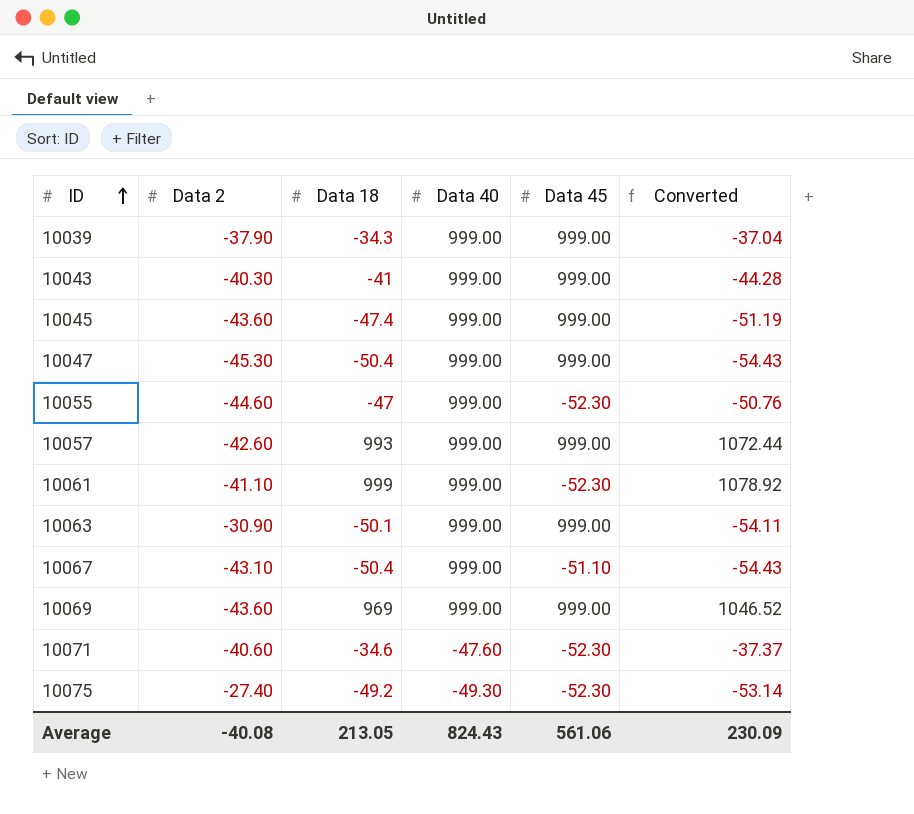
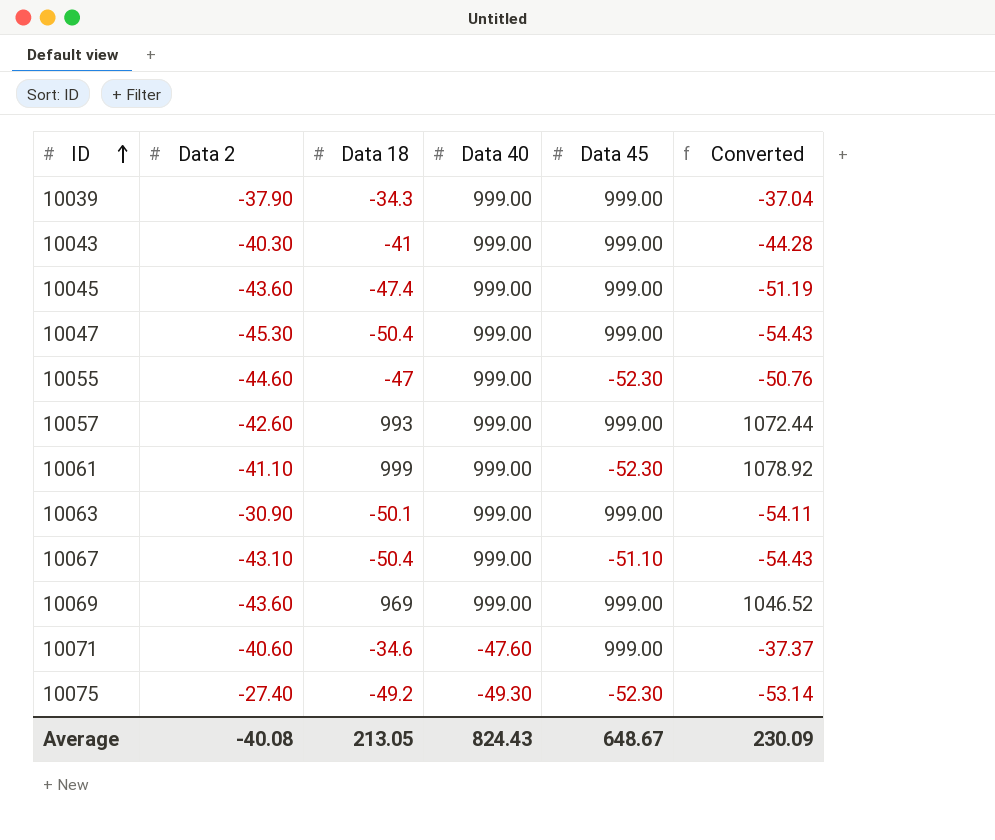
10071 | Data 45: -52.30 -> 999.00
Average | Data 45: 561.06 -> 648.67

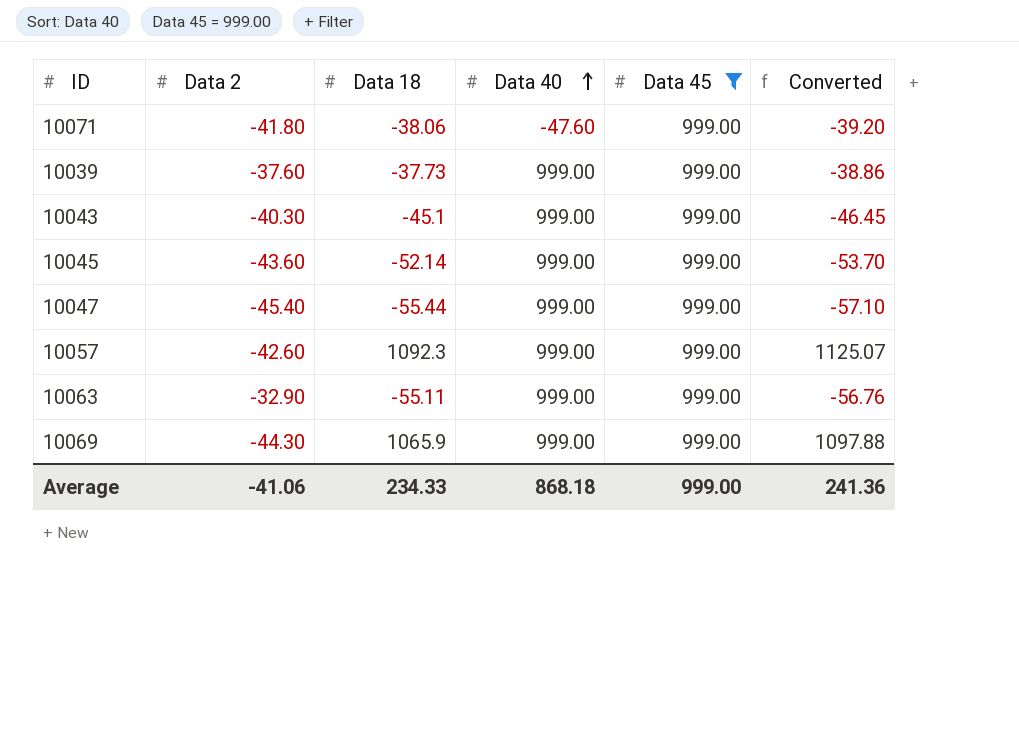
filter: none -> Data 45 = 999.00
row order: ID ascending -> Data 40 ascending
column Converted | formula: [Data 18] * 1.08 -> [Data 18] * 1.03
10071 | Data 2: -40.60 -> -41.80
10071 | Data 18: -34.6 -> -38.06
10039 | Data 2: -37.90 -> -37.60
10039 | Data 18: -34.3 -> -37.73
10043 | Data 18: -41 -> -45.1
10045 | Data 18: -47.4 -> -52.14
10047 | Data 2: -45.30 -> -45.40
10047 | Data 18: -50.4 -> -55.44
10057 | Data 18: 993 -> 1092.3
10063 | Data 2: -30.90 -> -32.90
10063 | Data 18: -50.1 -> -55.11
10069 | Data 2: -43.60 -> -44.30
10069 | Data 18: 969 -> 1065.9
Average | Data 2: -40.08 -> -41.06
Average | Data 18: 213.05 -> 234.33
Average | Data 40: 824.43 -> 868.18
Average | Data 45: 648.67 -> 999.00
Average | Converted: 230.09 -> 241.36

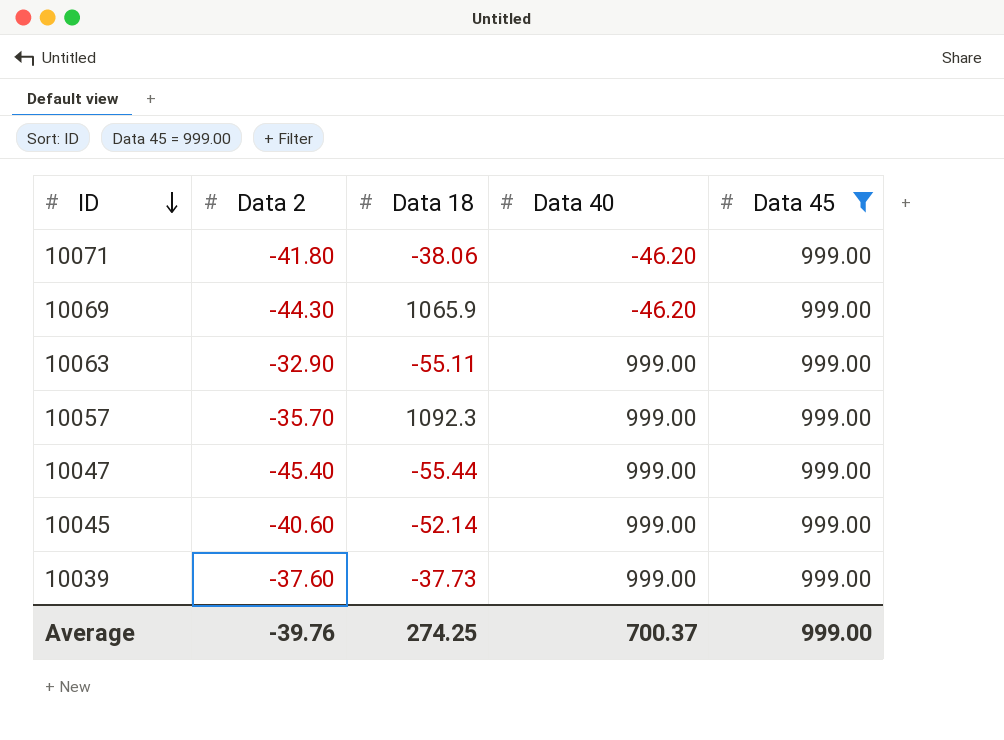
row order: Data 40 ascending -> ID descending
column Converted | formula: [Data 18] * 1.03 -> none
row 10043: -40.30 | -45.1 | 999.00 | 999.00 | -46.45 -> none
10071 | Data 40: -47.60 -> -46.20
10069 | Data 40: 999.00 -> -46.20
10057 | Data 2: -42.60 -> -35.70
10045 | Data 2: -43.60 -> -40.60
Average | Data 2: -41.06 -> -39.76
Average | Data 18: 234.33 -> 274.25
Average | Data 40: 868.18 -> 700.37

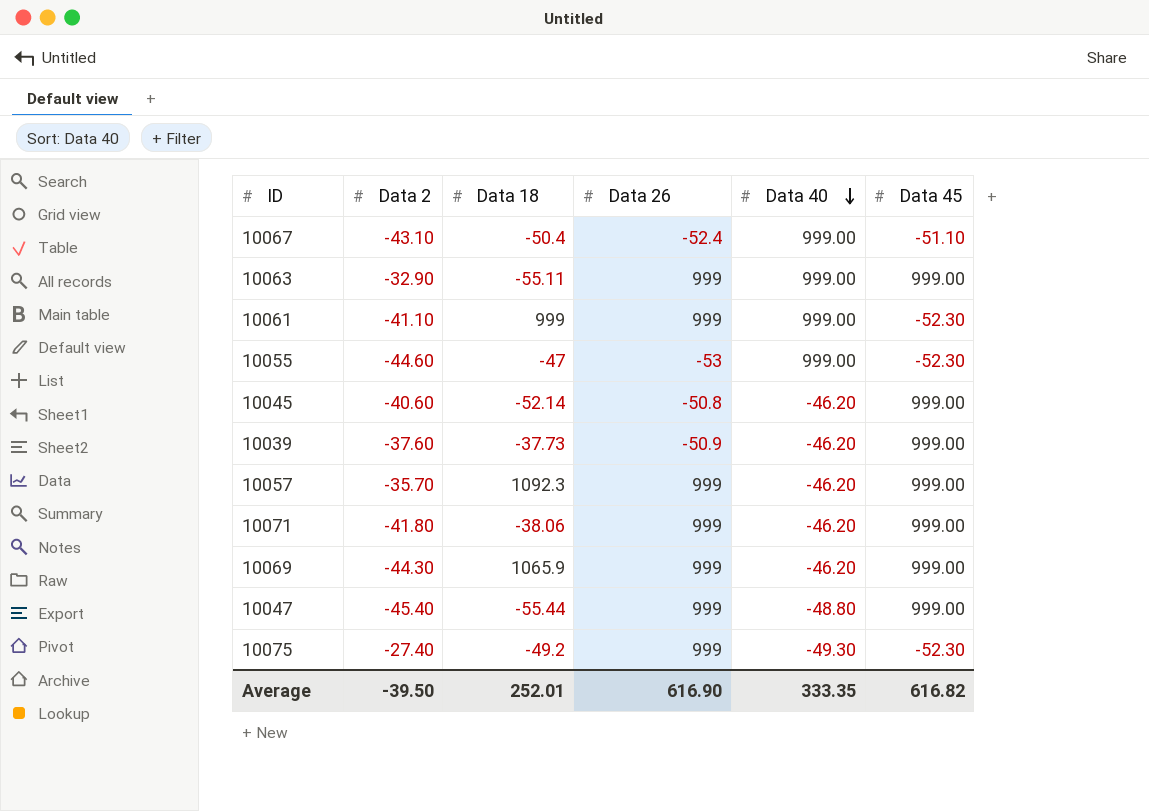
filter: Data 45 = 999.00 -> none
row order: ID descending -> Data 40 descending
column Data 26 | position: none -> 4
10045 | Data 40: 999.00 -> -46.20
10039 | Data 40: 999.00 -> -46.20
10057 | Data 40: 999.00 -> -46.20
10047 | Data 40: 999.00 -> -48.80
Average | Data 2: -39.76 -> -39.50
Average | Data 18: 274.25 -> 252.01
Average | Data 40: 700.37 -> 333.35
Average | Data 45: 999.00 -> 616.82

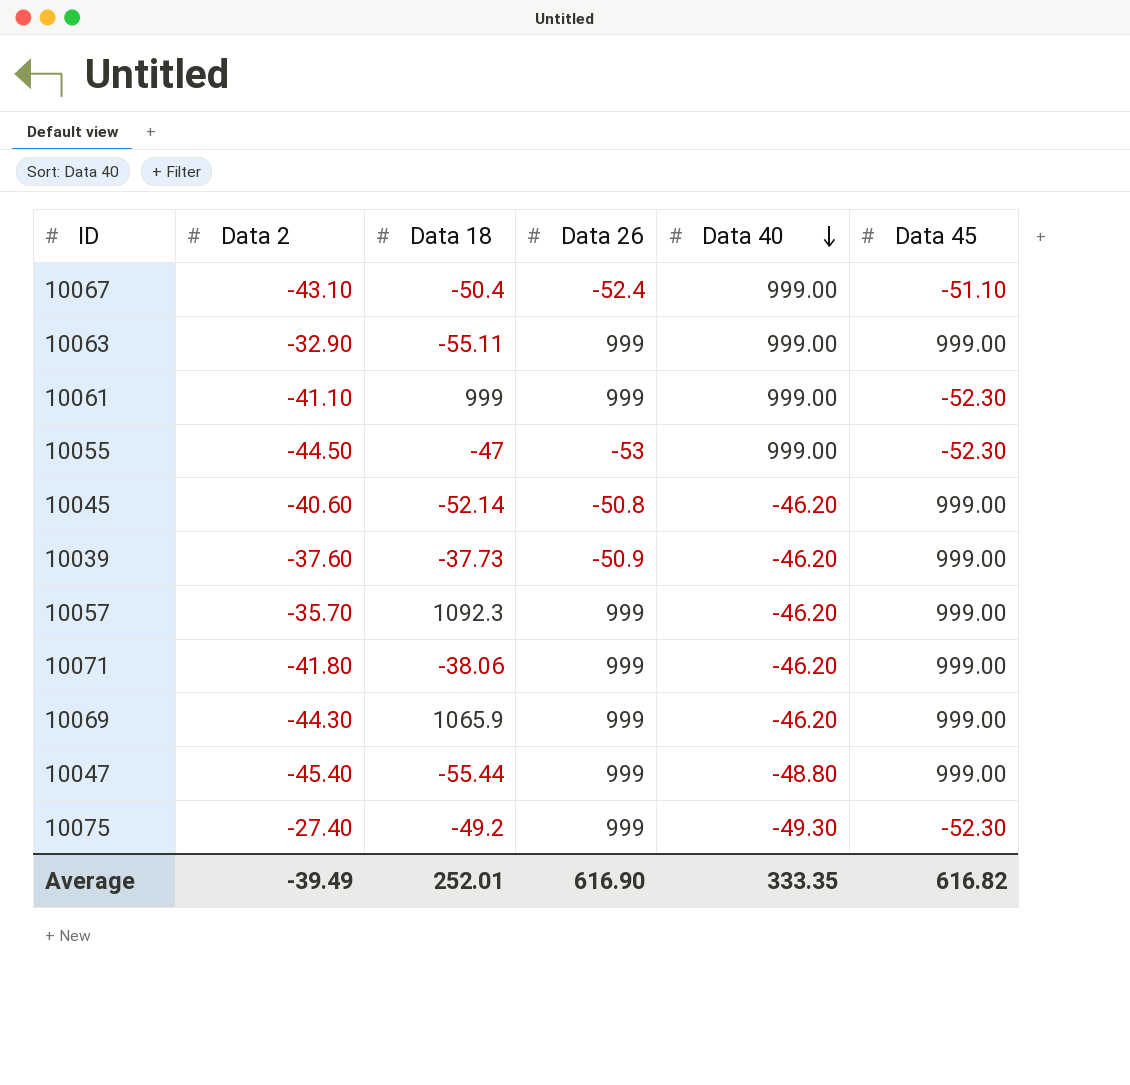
10055 | Data 2: -44.60 -> -44.50
Average | Data 2: -39.50 -> -39.49

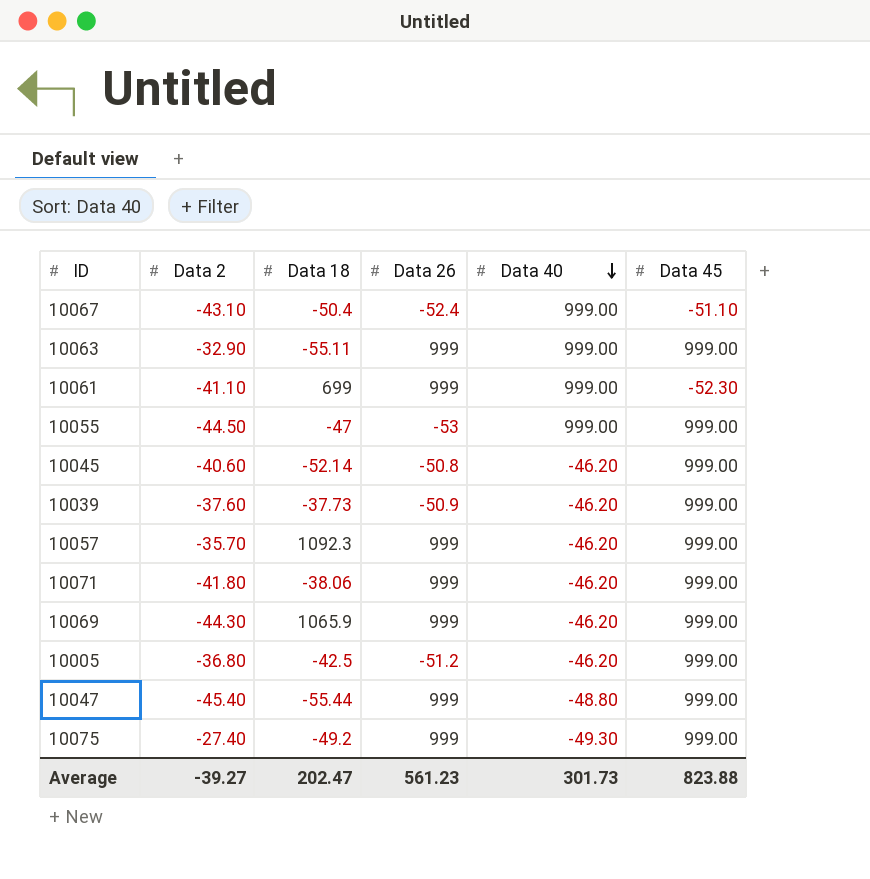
10061 | Data 18: 999 -> 699
10055 | Data 45: -52.30 -> 999.00
row 10005: none -> -36.80 | -42.5 | -51.2 | -46.20 | 999.00
10075 | Data 45: -52.30 -> 999.00
Average | Data 2: -39.49 -> -39.27
Average | Data 18: 252.01 -> 202.47
Average | Data 26: 616.90 -> 561.23
Average | Data 40: 333.35 -> 301.73
Average | Data 45: 616.82 -> 823.88

